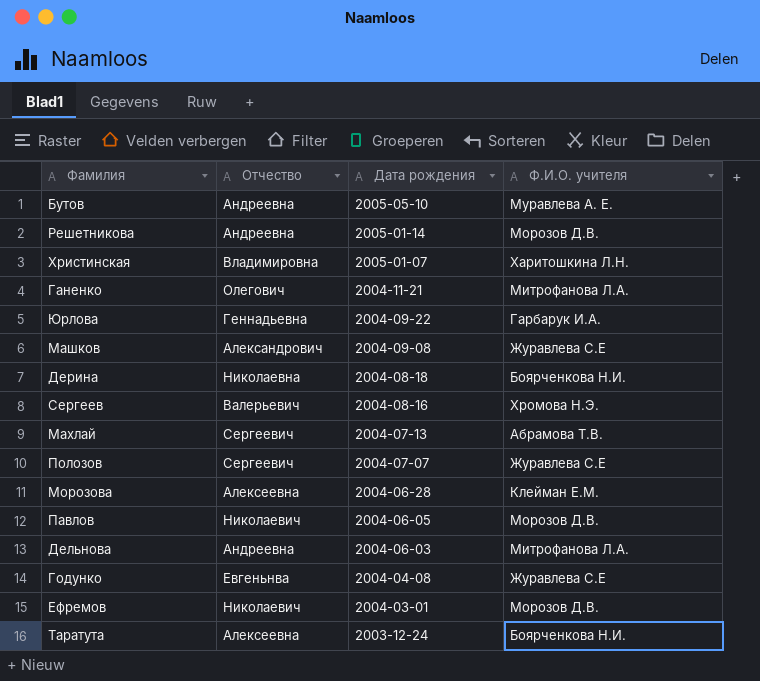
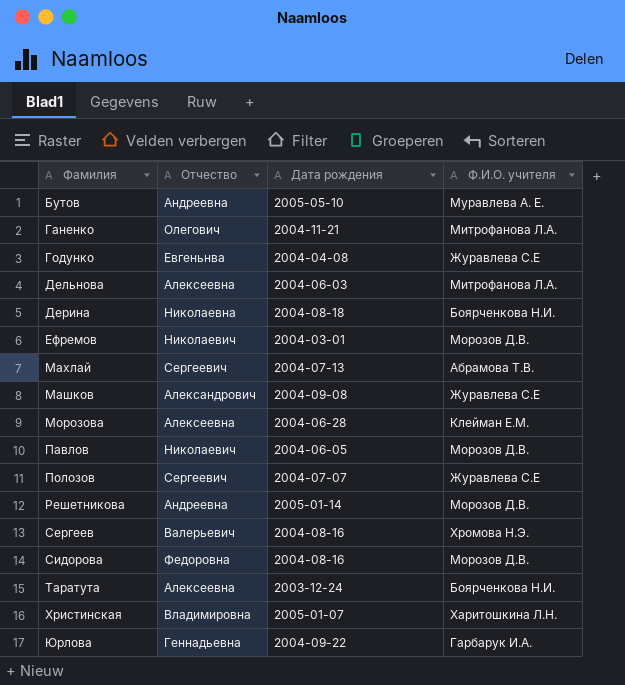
row order: Дата рождения descending -> Фамилия ascending
Дельнова | Отчество: Андреевна -> Алексеевна
row Сидорова: none -> Федоровна | 2004-08-16 | Морозов Д.В.

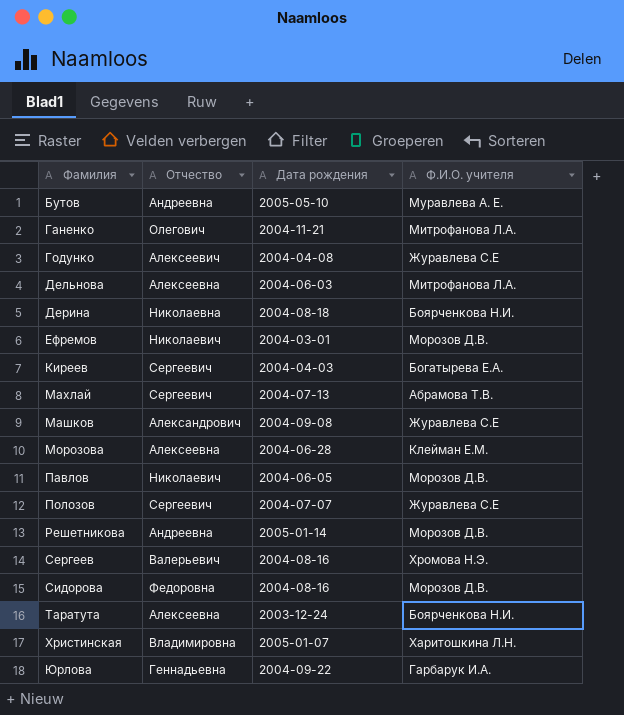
Годунко | Отчество: Евгеньнва -> Алексеевич
row Киреев: none -> Сергеевич | 2004-04-03 | Богатырева Е.А.

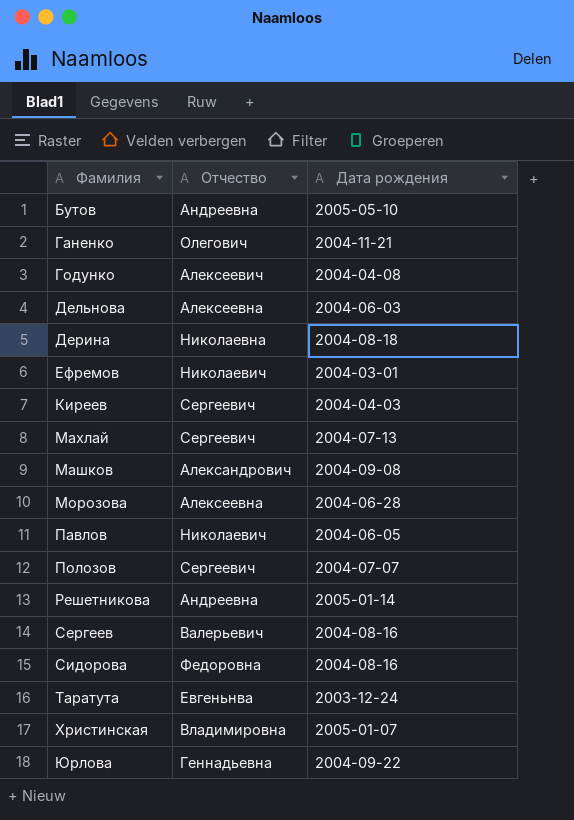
column Ф.И.О. учителя | position: 4 -> none
Таратута | Отчество: Алексеевна -> Евгеньнва

